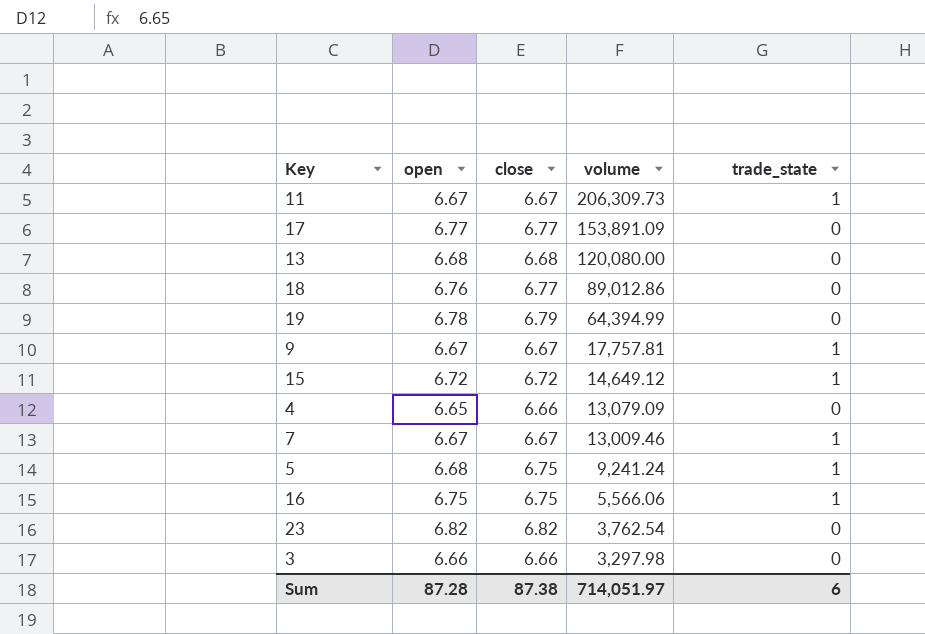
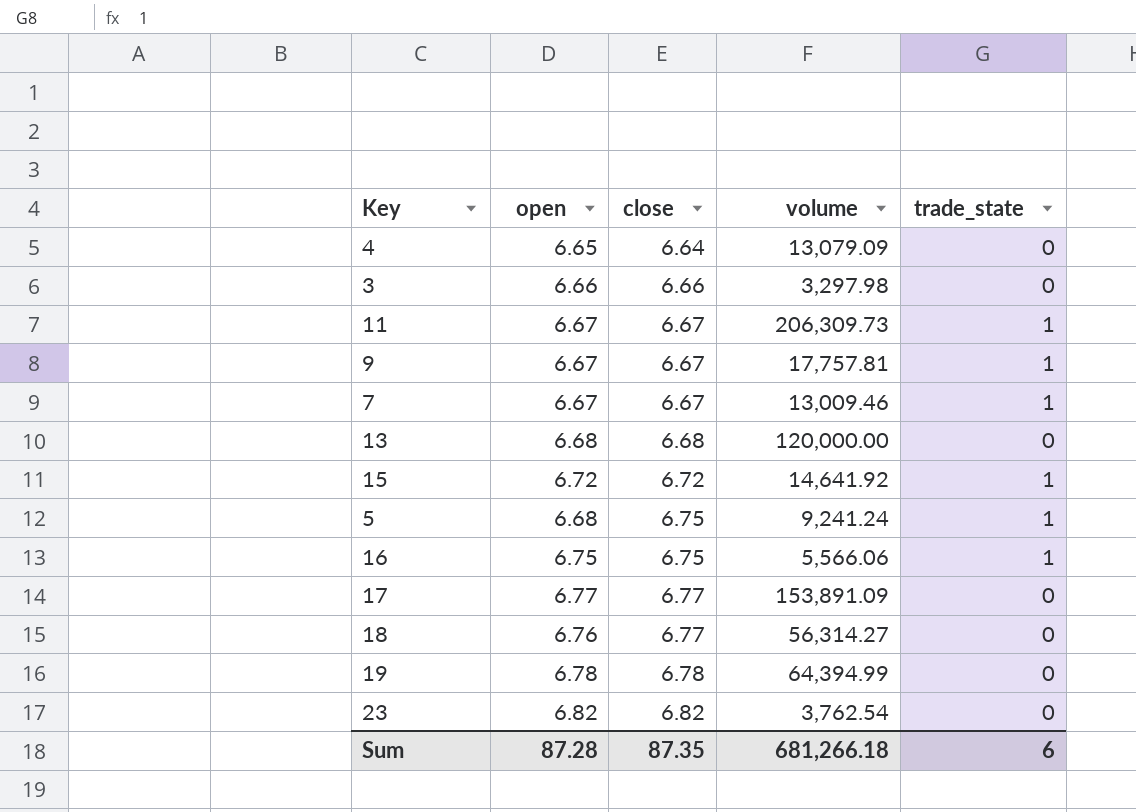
row order: volume descending -> close ascending
4 | close: 6.66 -> 6.64
13 | volume: 120,080.00 -> 120,000.00
15 | volume: 14,649.12 -> 14,641.92
18 | volume: 89,012.86 -> 56,314.27
19 | close: 6.79 -> 6.78
Sum | close: 87.38 -> 87.35
Sum | volume: 714,051.97 -> 681,266.18

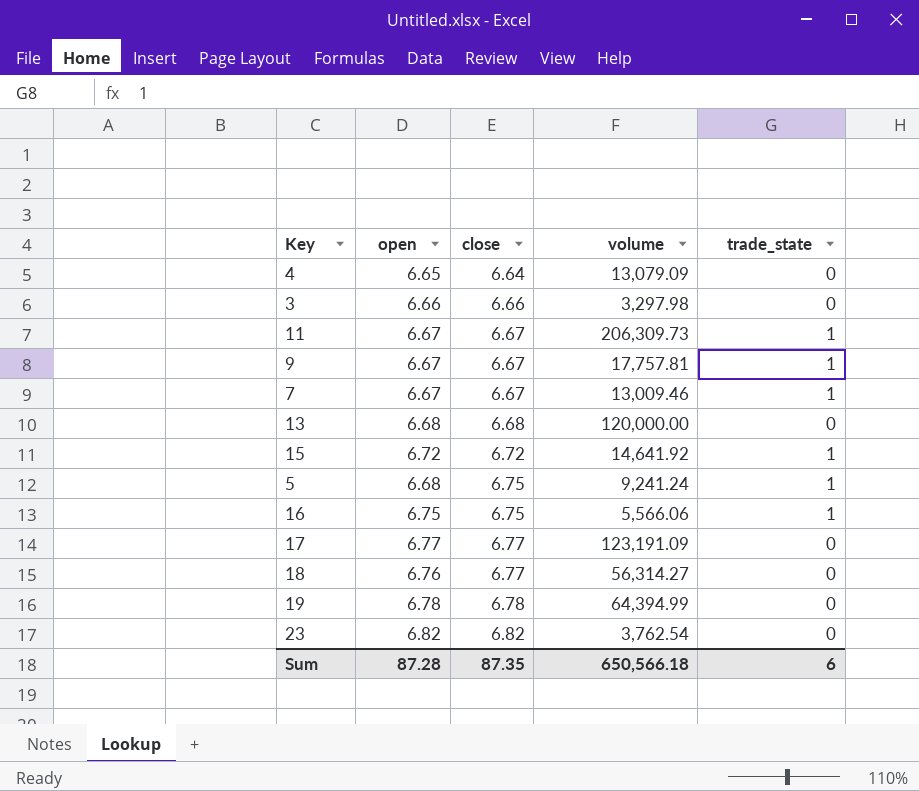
17 | volume: 153,891.09 -> 123,191.09
Sum | volume: 681,266.18 -> 650,566.18

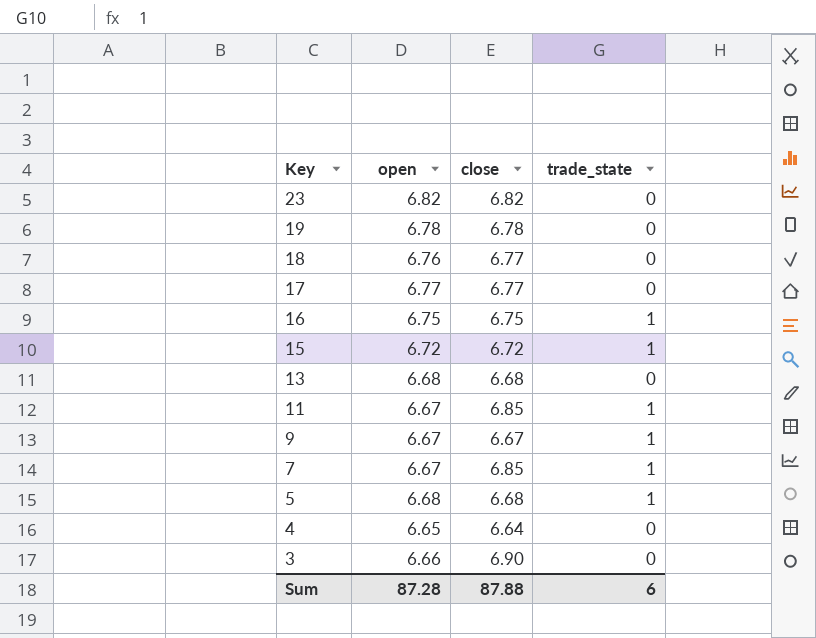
row order: close ascending -> Key descending
column volume | position: 4 -> none
11 | close: 6.67 -> 6.85
7 | close: 6.67 -> 6.85
5 | close: 6.75 -> 6.68
3 | close: 6.66 -> 6.90
Sum | close: 87.35 -> 87.88

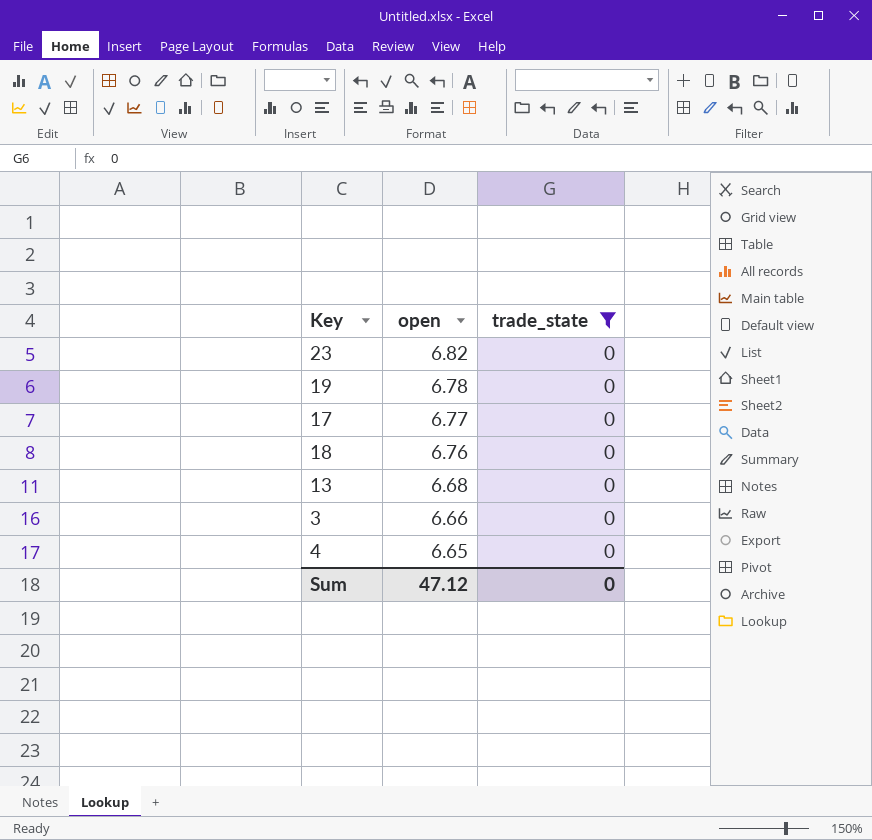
filter: none -> trade_state = 0
row order: Key descending -> open descending
column close | position: 3 -> none
Sum | open: 87.28 -> 47.12
Sum | trade_state: 6 -> 0

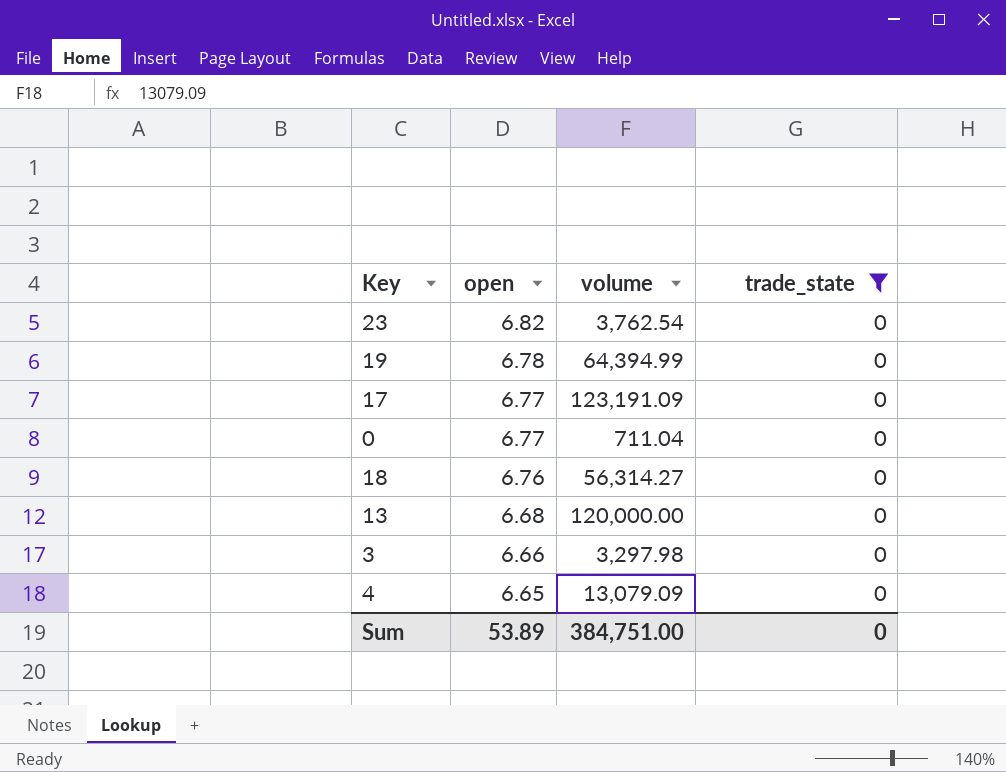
column volume | position: none -> 3
row 0: none -> 6.77 | 711.04 | 0
Sum | open: 47.12 -> 53.89

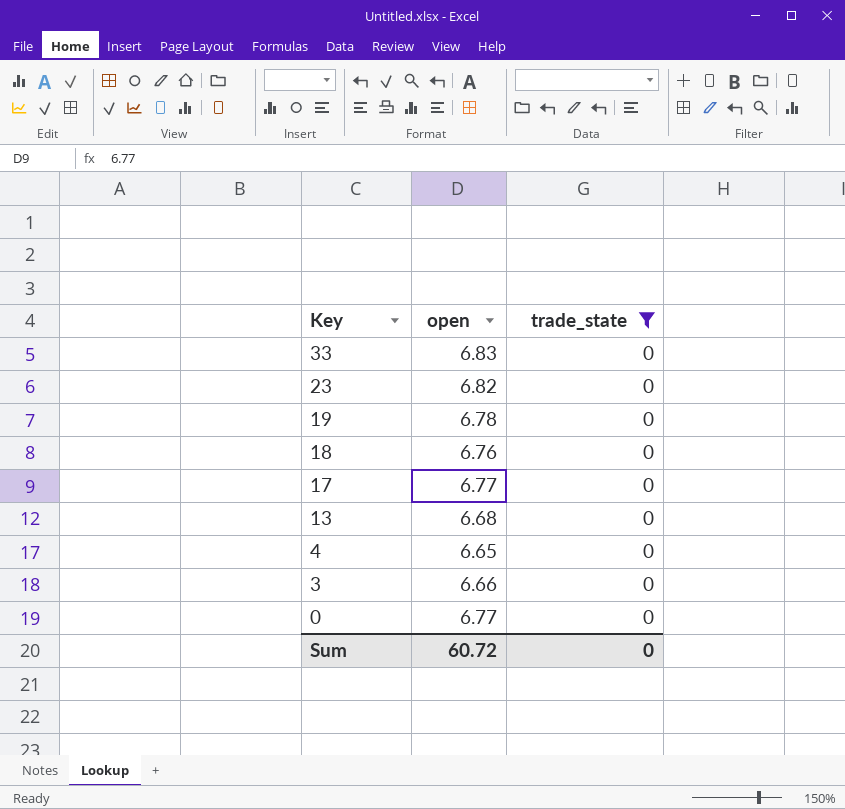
row order: open descending -> Key descending
column volume | position: 3 -> none
row 33: none -> 6.83 | 0
Sum | open: 53.89 -> 60.72

